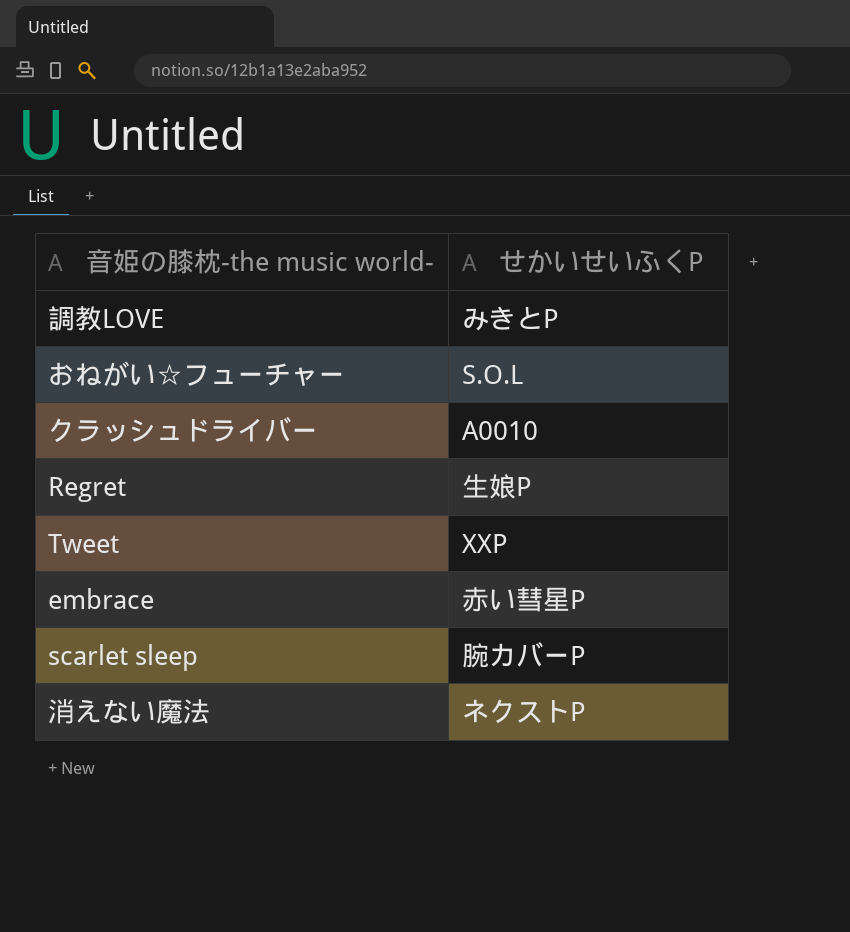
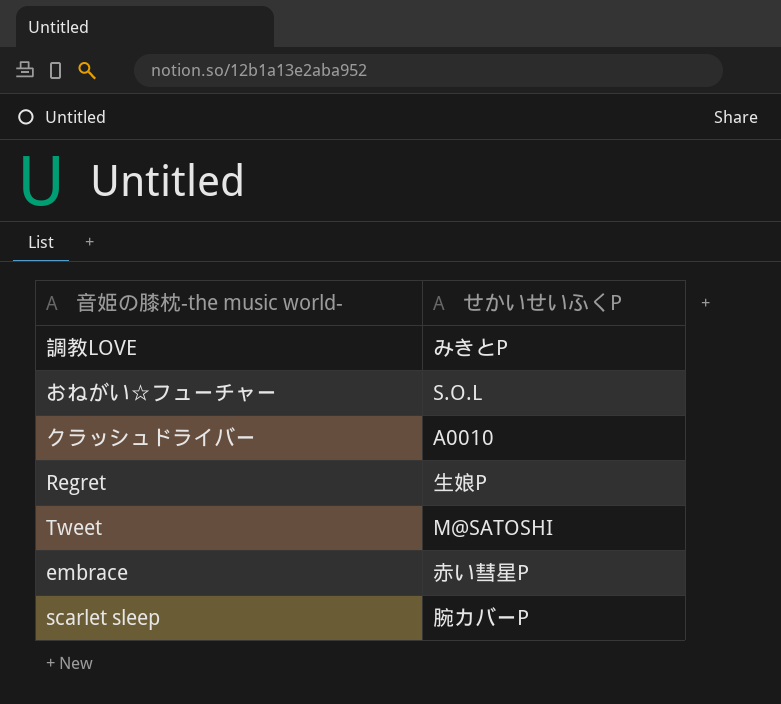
row 消えない魔法: ネクストP -> none
Tweet | せかいせいふくP: XXP -> M@SATOSHI

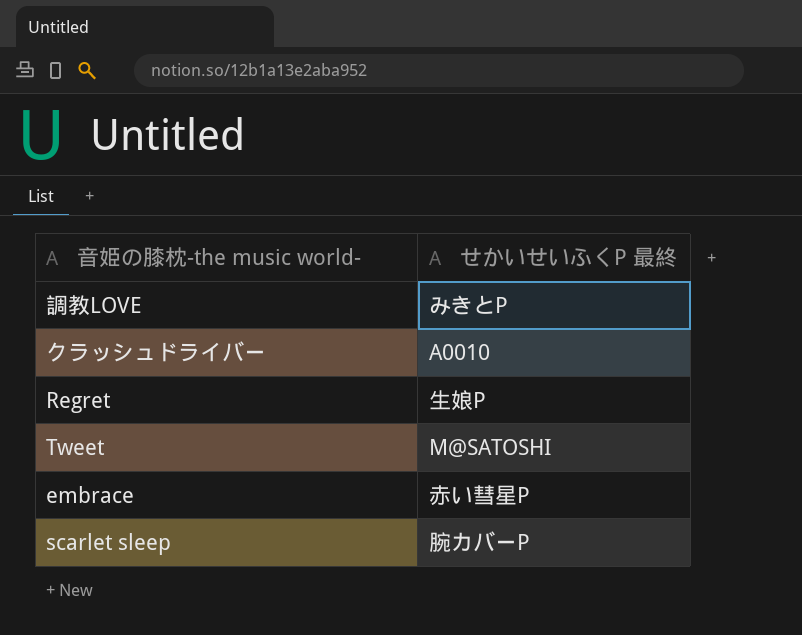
column name: せかいせいふくP -> せかいせいふくP 最終
row おねがい☆フューチャー: S.O.L -> none

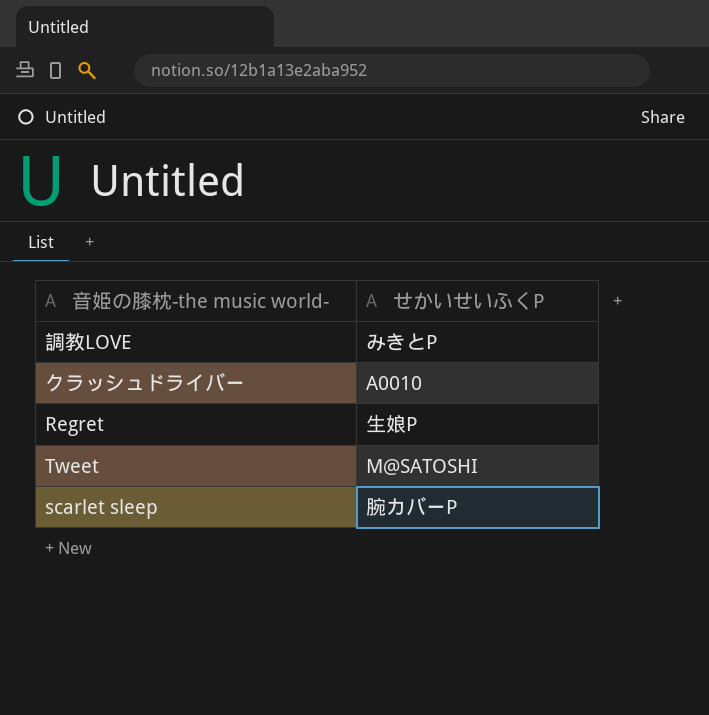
column name: せかいせいふくP 最終 -> せかいせいふくP
row embrace: 赤い彗星P -> none

